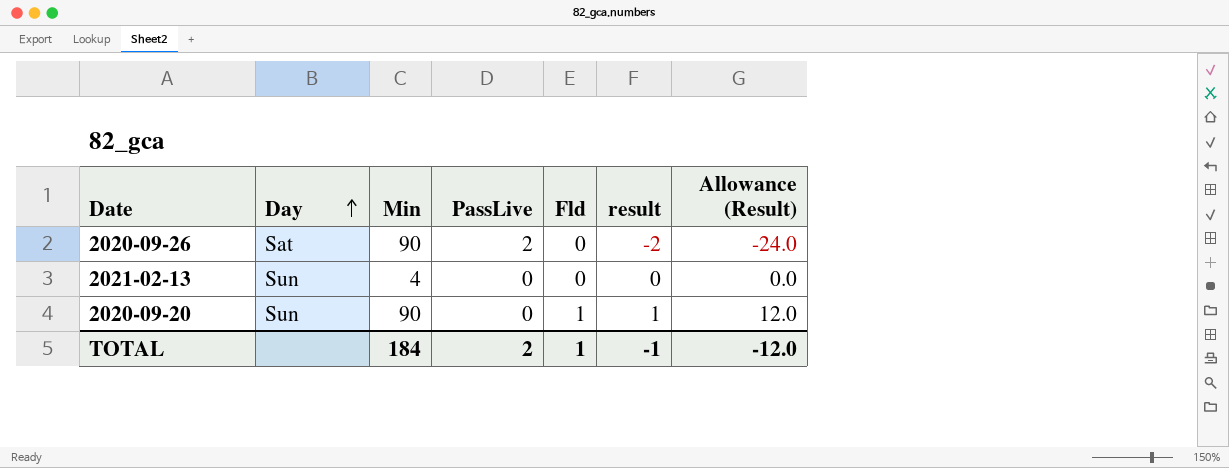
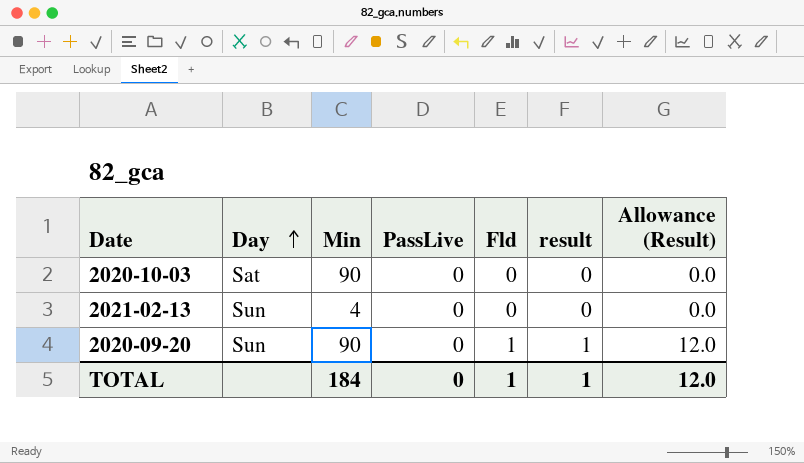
row 2020-09-26: Sat | 90 | 2 | 0 | -2 | -24.0 -> none
row 2020-10-03: none -> Sat | 90 | 0 | 0 | 0 | 0.0
TOTAL | PassLive: 2 -> 0
TOTAL | result: -1 -> 1
TOTAL | Allowance (Result): -12.0 -> 12.0

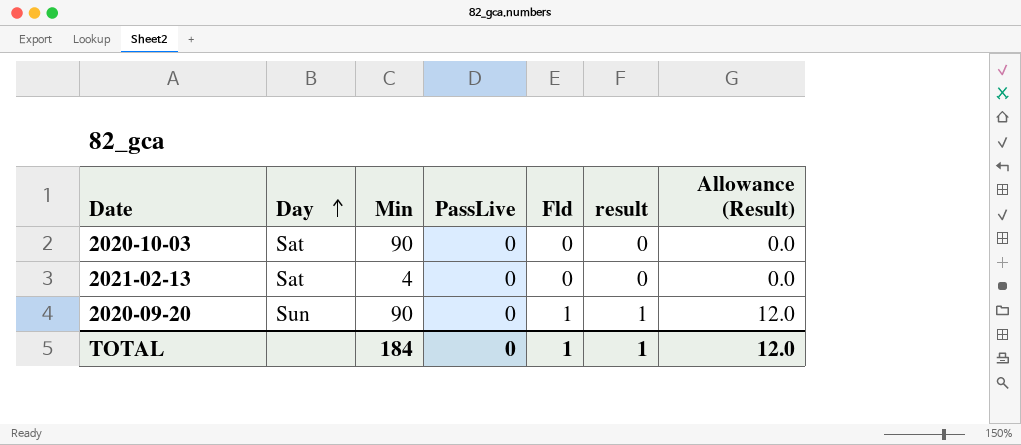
2021-02-13 | Day: Sun -> Sat

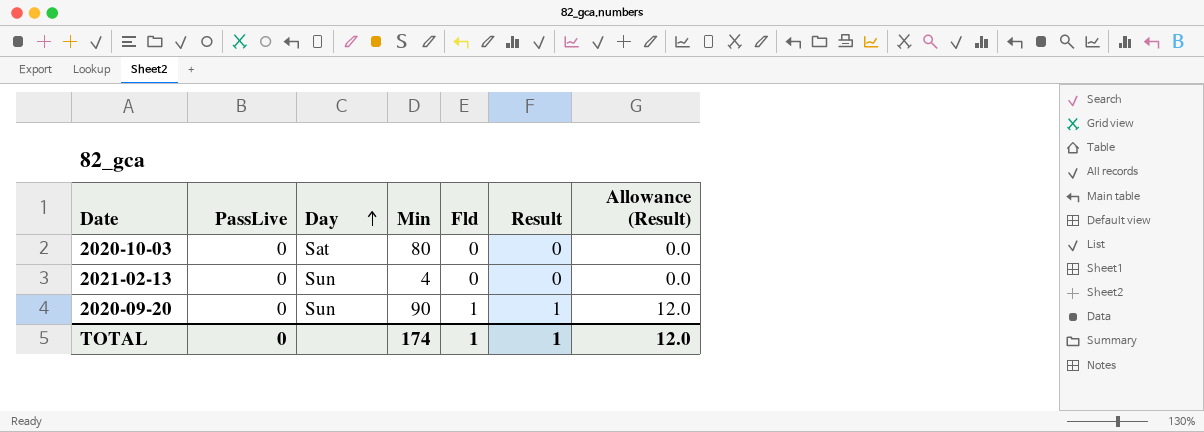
column PassLive | position: 4 -> 2
column name: result -> Result
2020-10-03 | Min: 90 -> 80
2021-02-13 | Day: Sat -> Sun
TOTAL | Min: 184 -> 174

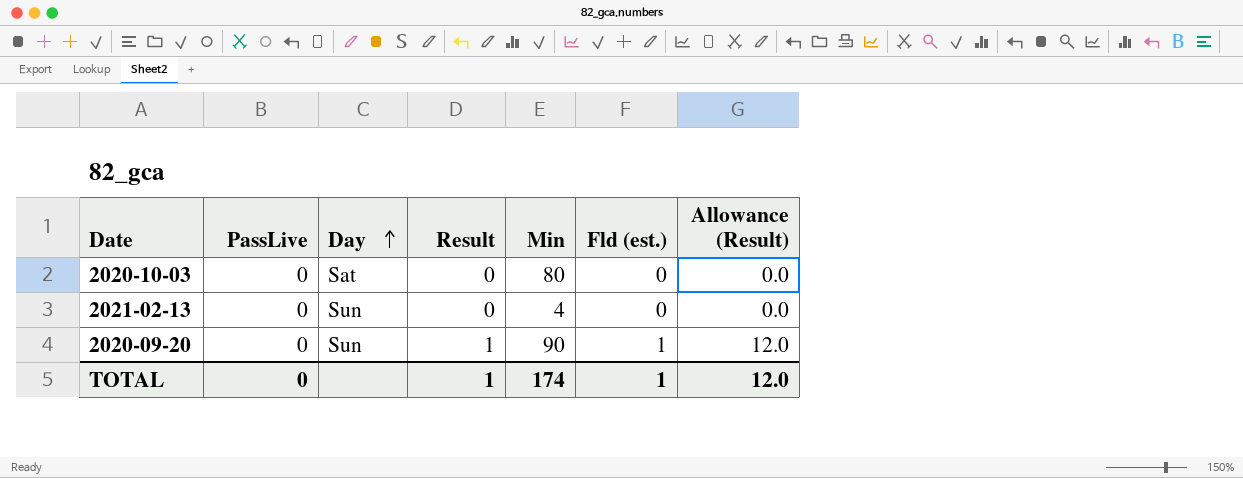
column Result | position: 6 -> 4
column name: Fld -> Fld (est.)

